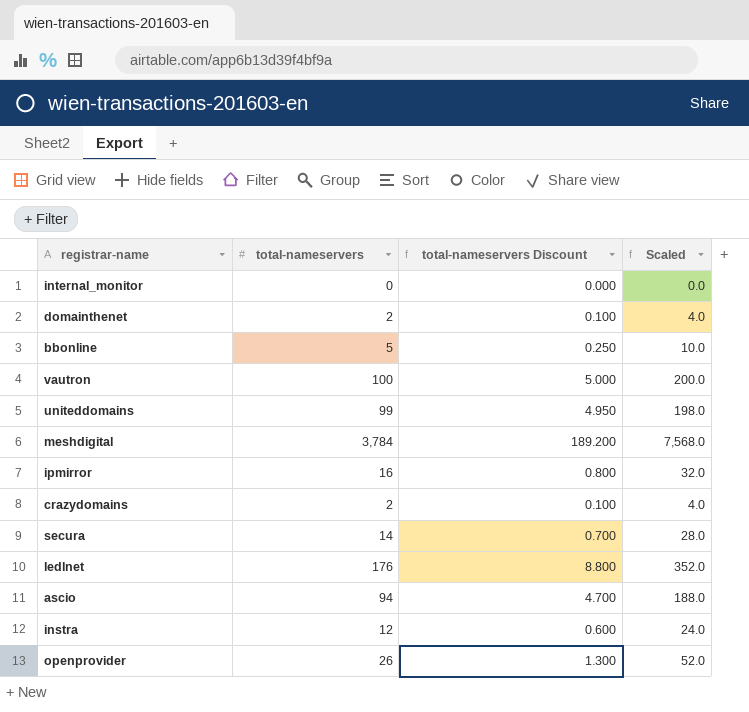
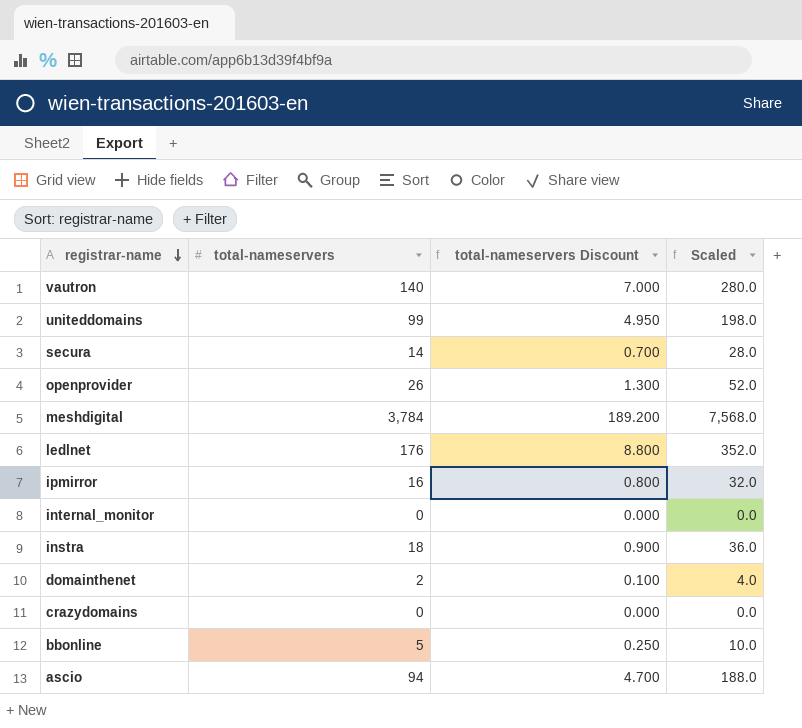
row order: none -> registrar-name descending
vautron | total-nameservers: 100 -> 140
vautron | total-nameservers Discount: 5.000 -> 7.000
vautron | Scaled: 200.0 -> 280.0
instra | total-nameservers: 12 -> 18
instra | total-nameservers Discount: 0.600 -> 0.900
instra | Scaled: 24.0 -> 36.0
crazydomains | total-nameservers: 2 -> 0
crazydomains | total-nameservers Discount: 0.100 -> 0.000
crazydomains | Scaled: 4.0 -> 0.0

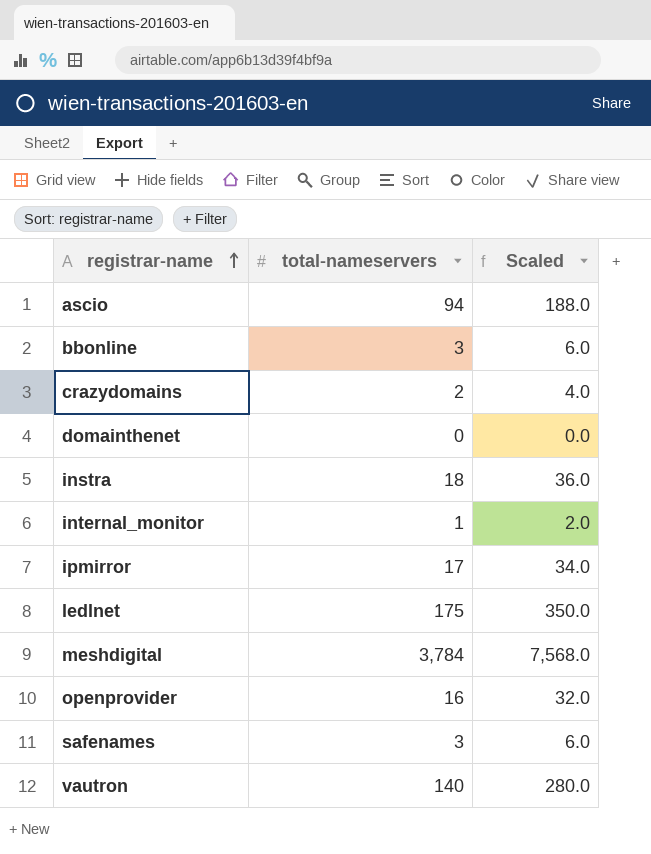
row order: registrar-name descending -> registrar-name ascending
column total-nameservers Discount | formula: [total-nameservers] * 0.05 -> none
row uniteddomains: 99 | 4.950 | 198.0 -> none
row secura: 14 | 0.700 | 28.0 -> none
bbonline | total-nameservers: 5 -> 3
bbonline | Scaled: 10.0 -> 6.0
crazydomains | total-nameservers: 0 -> 2
crazydomains | Scaled: 0.0 -> 4.0
domainthenet | total-nameservers: 2 -> 0
domainthenet | Scaled: 4.0 -> 0.0
internal_monitor | total-nameservers: 0 -> 1
internal_monitor | Scaled: 0.0 -> 2.0
ipmirror | total-nameservers: 16 -> 17
ipmirror | Scaled: 32.0 -> 34.0
ledlnet | total-nameservers: 176 -> 175
ledlnet | Scaled: 352.0 -> 350.0
openprovider | total-nameservers: 26 -> 16
openprovider | Scaled: 52.0 -> 32.0
row safenames: none -> 3 | 6.0

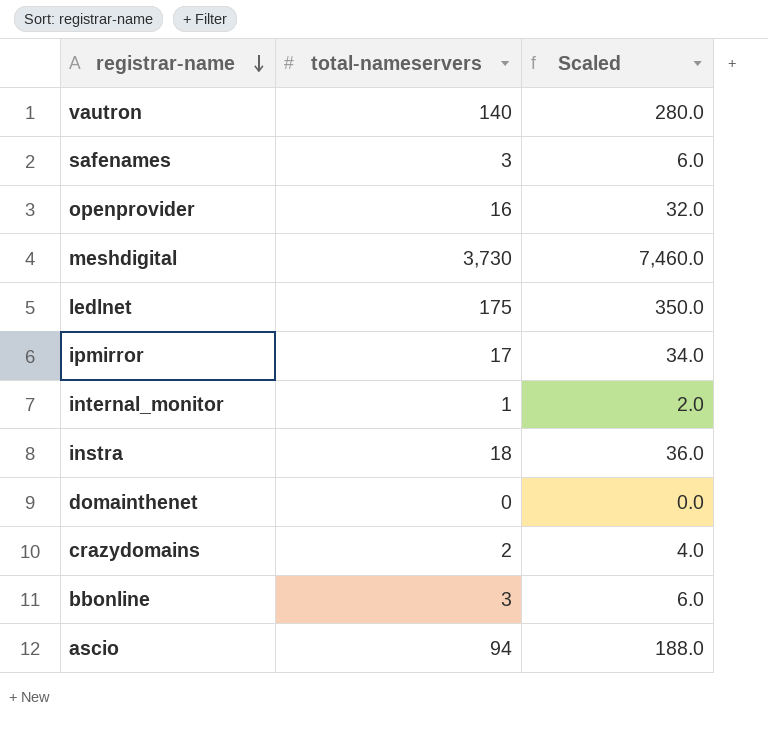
row order: registrar-name ascending -> registrar-name descending
meshdigital | total-nameservers: 3,784 -> 3,730
meshdigital | Scaled: 7,568.0 -> 7,460.0

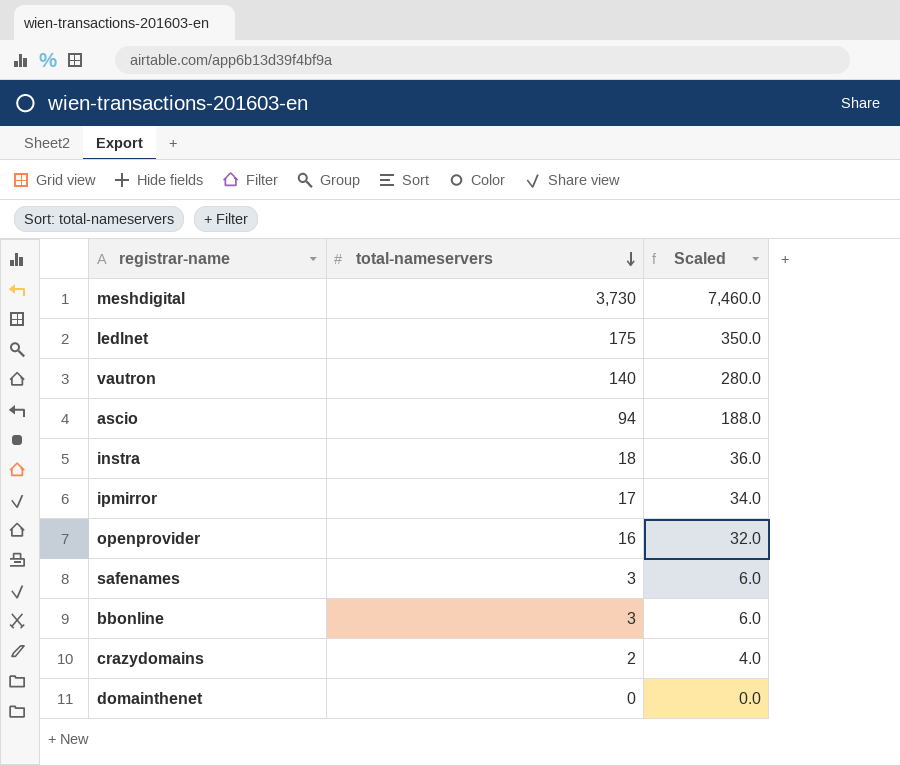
row order: registrar-name descending -> total-nameservers descending
row internal_monitor: 1 | 2.0 -> none

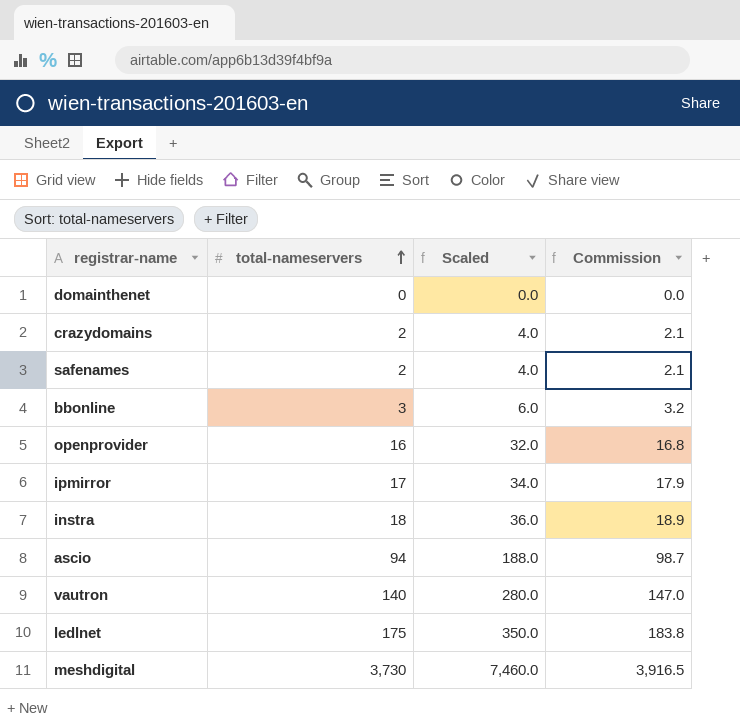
row order: total-nameservers descending -> total-nameservers ascending
column Commission | formula: none -> [total-nameservers] * 1.05
safenames | total-nameservers: 3 -> 2
safenames | Scaled: 6.0 -> 4.0

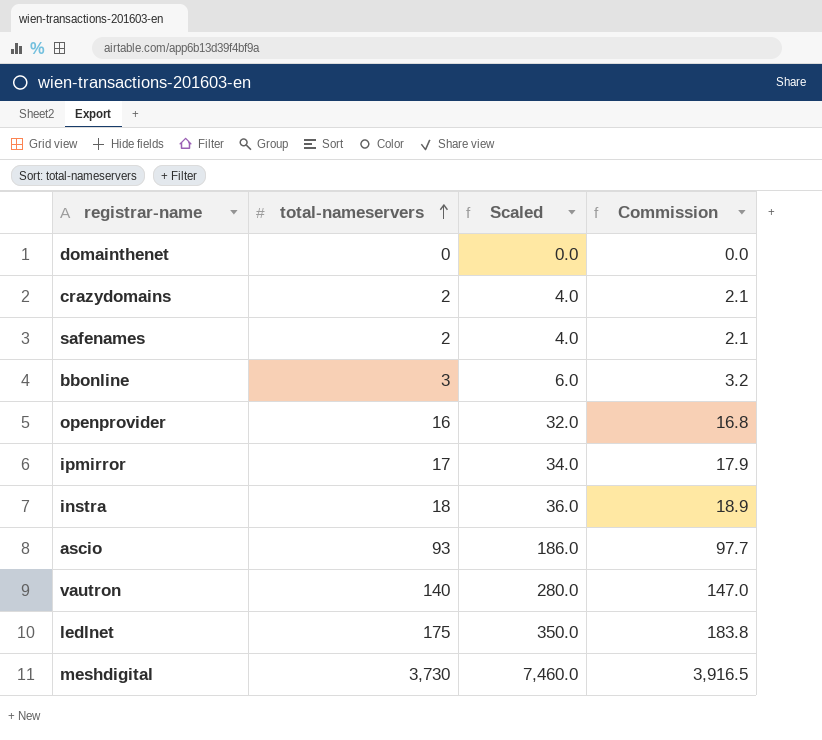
ascio | total-nameservers: 94 -> 93
ascio | Scaled: 188.0 -> 186.0
ascio | Commission: 98.7 -> 97.7

